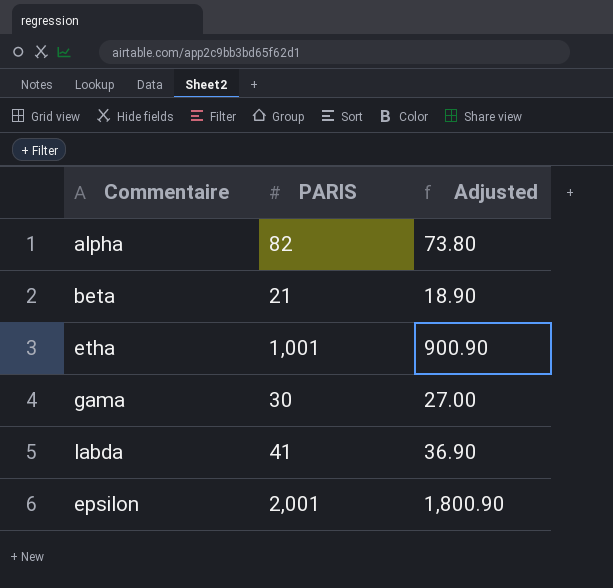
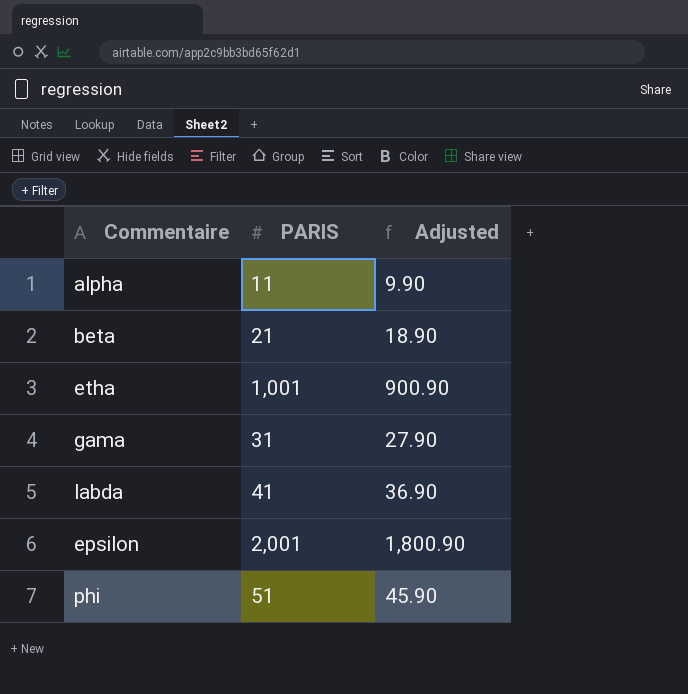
alpha | PARIS: 82 -> 11
alpha | Adjusted: 73.80 -> 9.90
gama | PARIS: 30 -> 31
gama | Adjusted: 27.00 -> 27.90
row phi: none -> 51 | 45.90

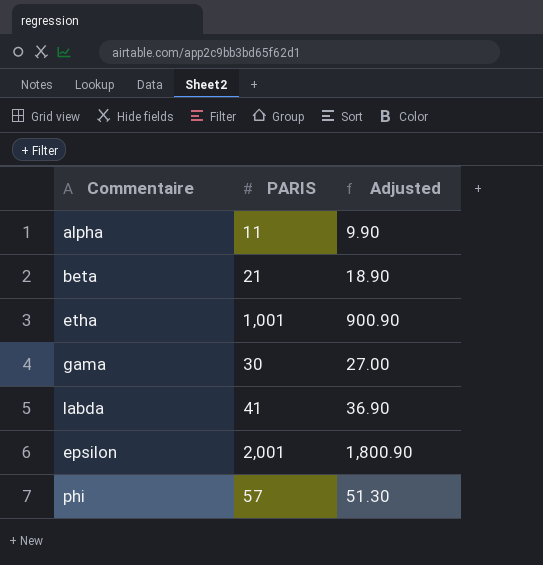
gama | PARIS: 31 -> 30
gama | Adjusted: 27.90 -> 27.00
phi | PARIS: 51 -> 57
phi | Adjusted: 45.90 -> 51.30

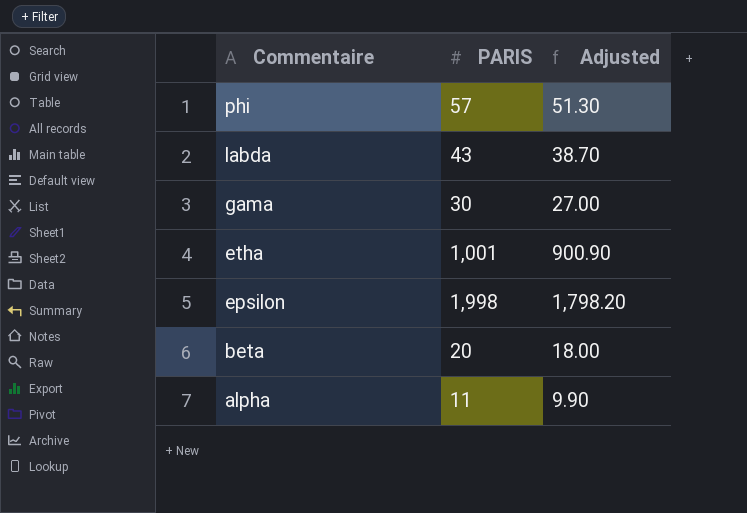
row order: none -> Commentaire descending
labda | PARIS: 41 -> 43
labda | Adjusted: 36.90 -> 38.70
epsilon | PARIS: 2,001 -> 1,998
epsilon | Adjusted: 1,800.90 -> 1,798.20
beta | PARIS: 21 -> 20
beta | Adjusted: 18.90 -> 18.00

